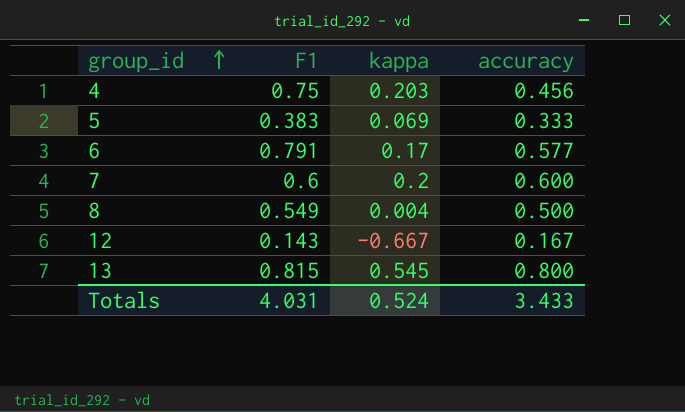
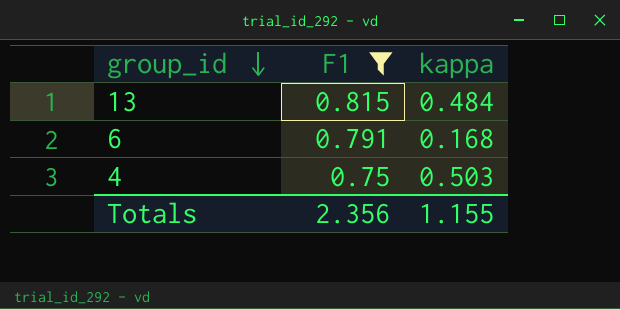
filter: none -> F1 >= 0.75
row order: group_id ascending -> group_id descending
column accuracy | position: 4 -> none
13 | kappa: 0.545 -> 0.484
6 | kappa: 0.17 -> 0.168
4 | kappa: 0.203 -> 0.503
Totals | F1: 4.031 -> 2.356
Totals | kappa: 0.524 -> 1.155

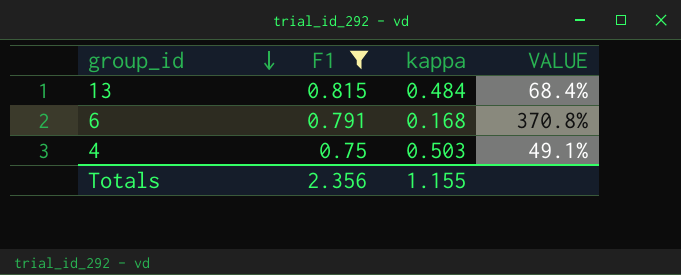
column VALUE | formula: none -> ([F1] - [kappa]) / [kappa]

